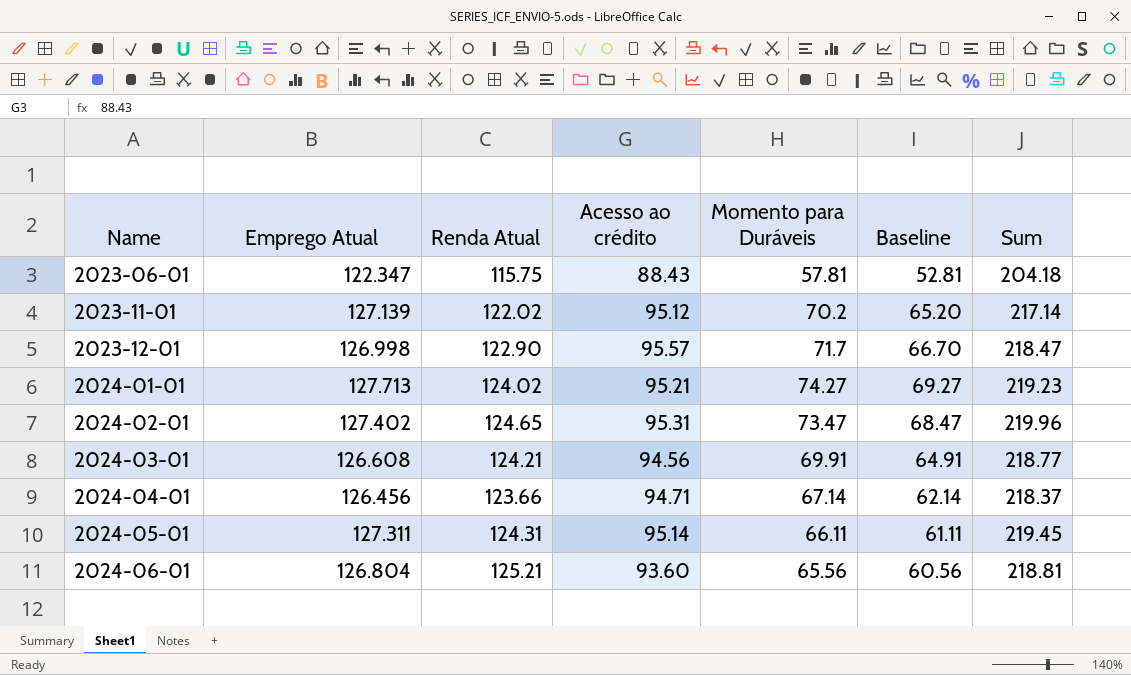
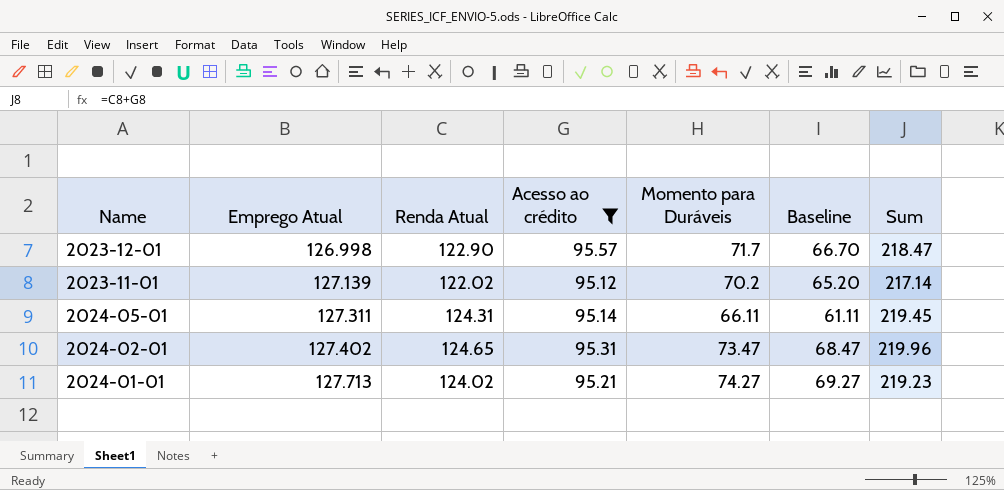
filter: none -> Acesso ao crédito >= 95.12
row order: Name ascending -> Emprego Atual ascending

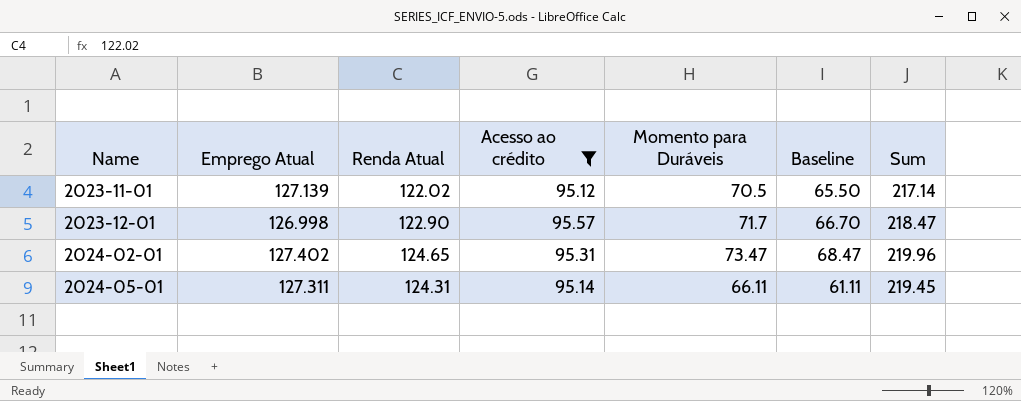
row order: Emprego Atual ascending -> Name ascending
row 2024-01-01: 127.713 | 124.02 | 95.21 | 74.27 | 69.27 | 219.23 -> none
2023-11-01 | Momento para Duráveis: 70.2 -> 70.5
2023-11-01 | Baseline: 65.20 -> 65.50

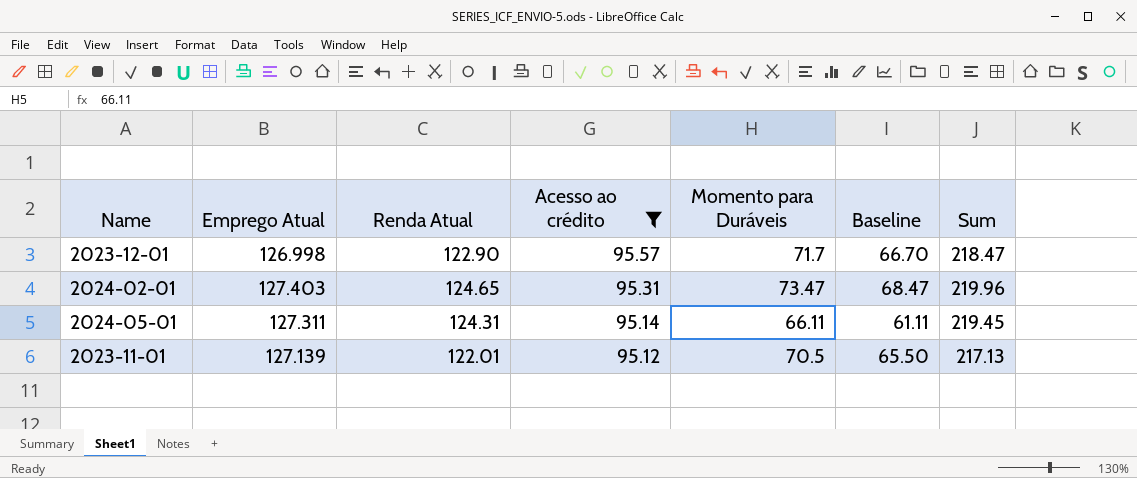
row order: Name ascending -> Acesso ao crédito descending
2024-02-01 | Emprego Atual: 127.402 -> 127.403
2023-11-01 | Renda Atual: 122.02 -> 122.01
2023-11-01 | Sum: 217.14 -> 217.13

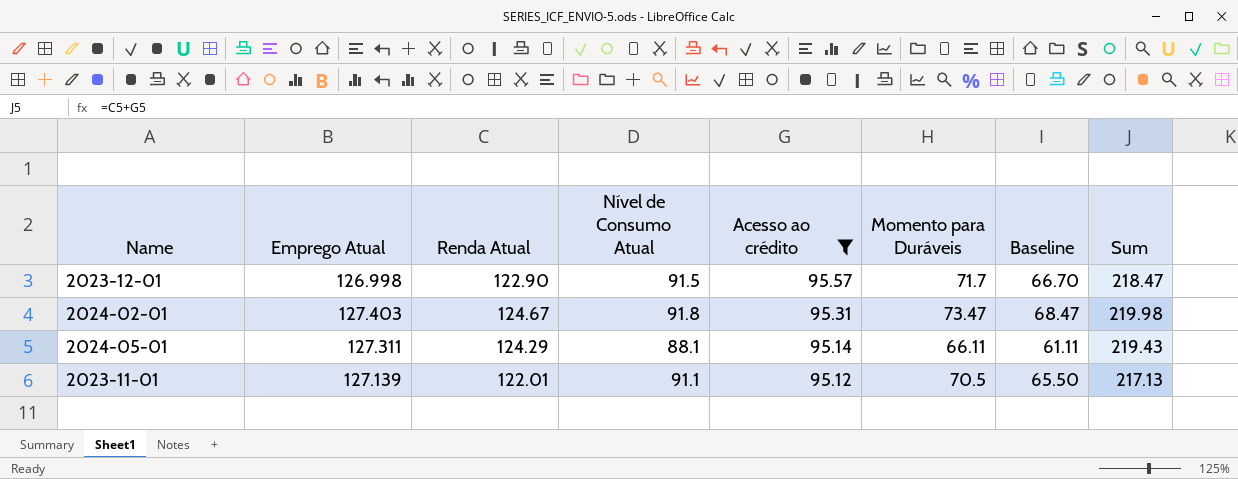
column Nível de Consumo Atual | position: none -> 4
2024-02-01 | Renda Atual: 124.65 -> 124.67
2024-02-01 | Sum: 219.96 -> 219.98
2024-05-01 | Renda Atual: 124.31 -> 124.29
2024-05-01 | Sum: 219.45 -> 219.43

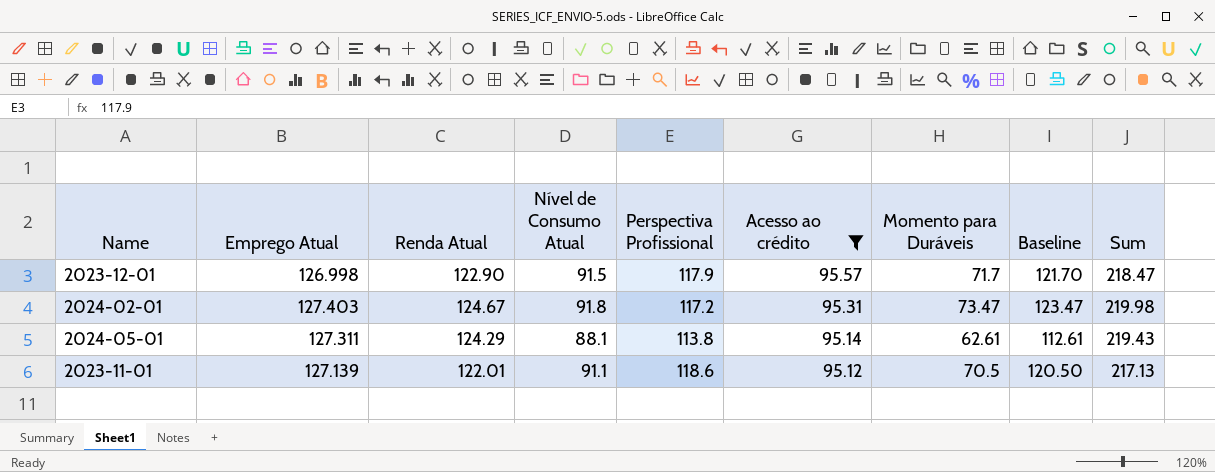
column Perspectiva Profissional | position: none -> 5
column Baseline | formula: [Momento para Duráveis] - 5 -> [Momento para Duráveis] + 50
2024-05-01 | Momento para Duráveis: 66.11 -> 62.61

